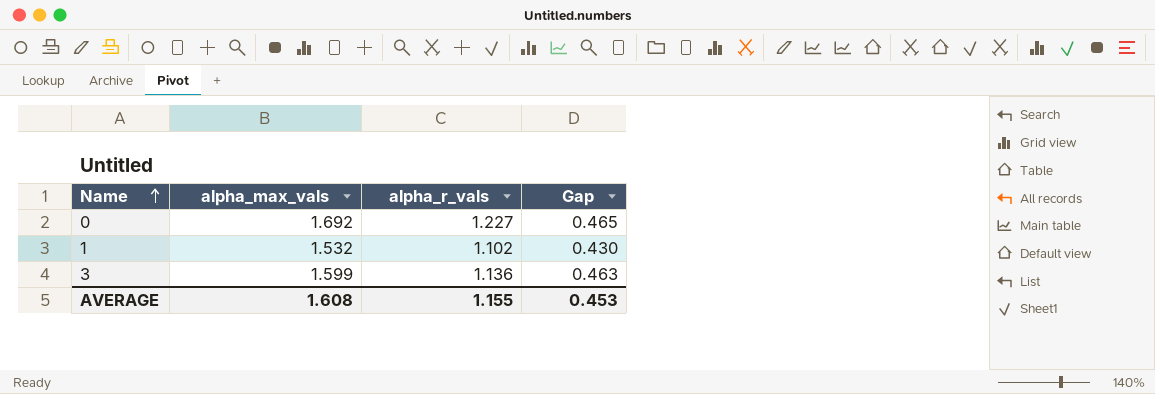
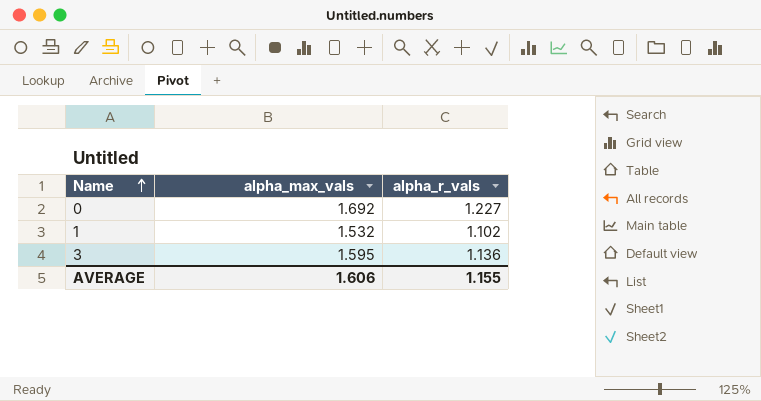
column Gap | formula: [alpha_max_vals] - [alpha_r_vals] -> none
3 | alpha_max_vals: 1.599 -> 1.595
AVERAGE | alpha_max_vals: 1.608 -> 1.606

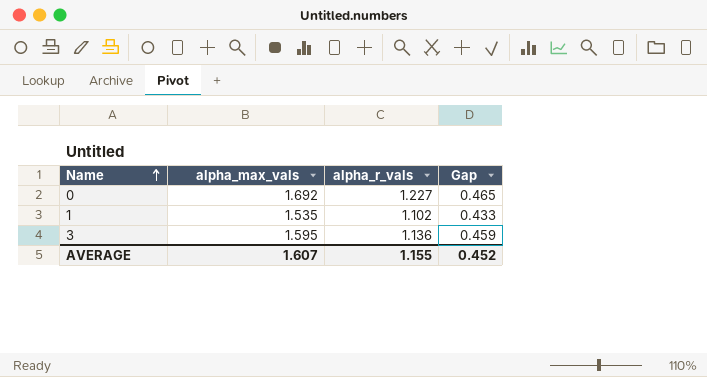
column Gap | formula: none -> [alpha_max_vals] - [alpha_r_vals]
1 | alpha_max_vals: 1.532 -> 1.535
AVERAGE | alpha_max_vals: 1.606 -> 1.607

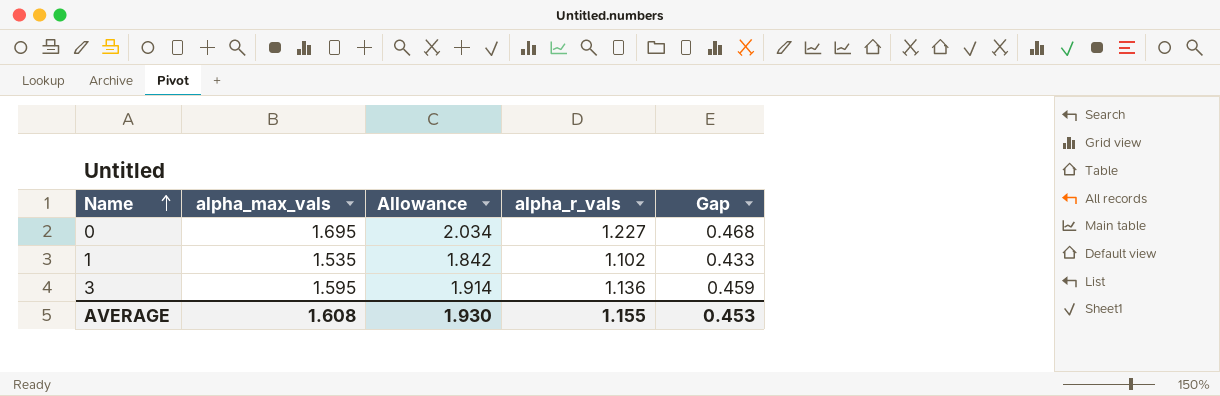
column Allowance | formula: none -> [alpha_max_vals] * 1.2
0 | alpha_max_vals: 1.692 -> 1.695
0 | Gap: 0.465 -> 0.468
AVERAGE | alpha_max_vals: 1.607 -> 1.608
AVERAGE | Gap: 0.452 -> 0.453

